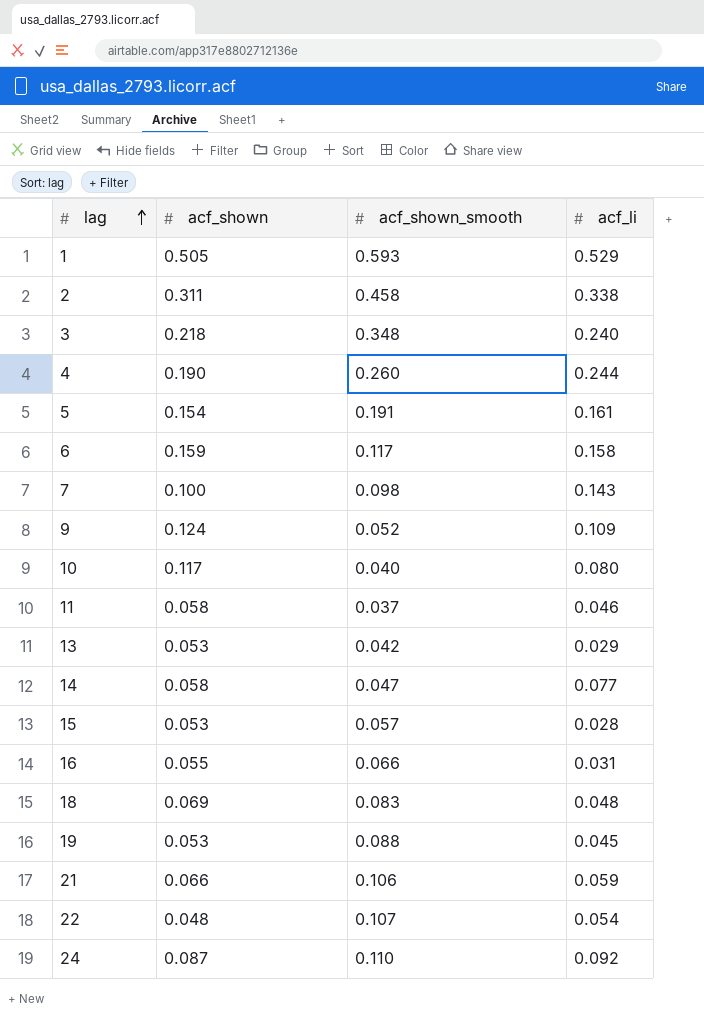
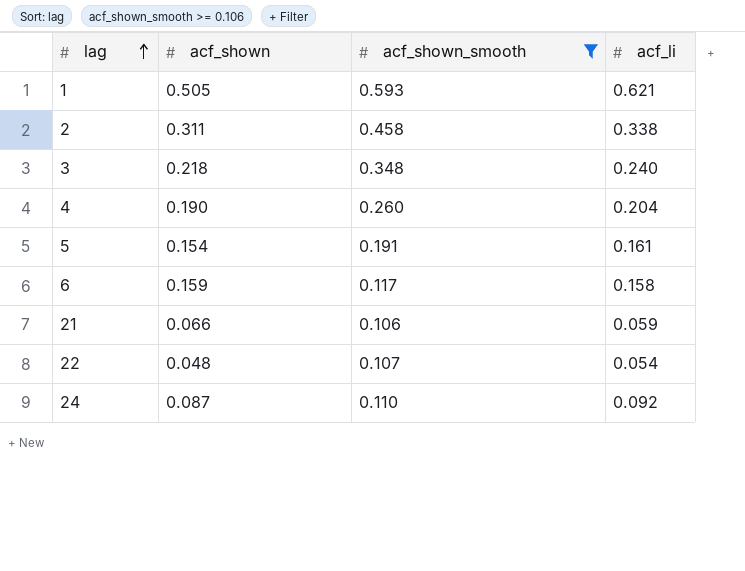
filter: none -> acf_shown_smooth >= 0.106
1 | acf_li: 0.529 -> 0.621
4 | acf_li: 0.244 -> 0.204

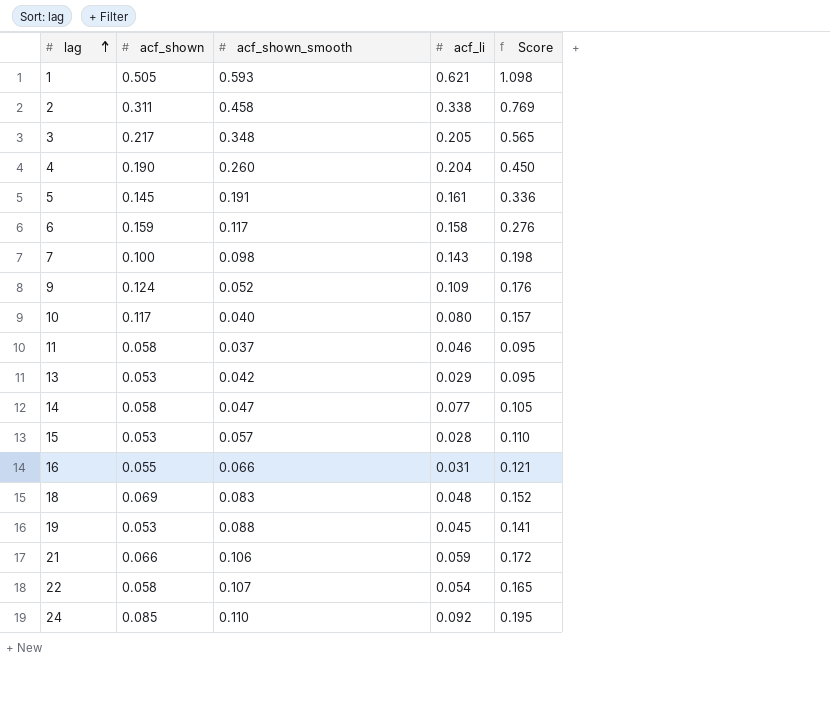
filter: acf_shown_smooth >= 0.106 -> none
column Score | formula: none -> [acf_shown] + [acf_shown_smooth]
3 | acf_shown: 0.218 -> 0.217
3 | acf_li: 0.240 -> 0.205
5 | acf_shown: 0.154 -> 0.145
22 | acf_shown: 0.048 -> 0.058
24 | acf_shown: 0.087 -> 0.085

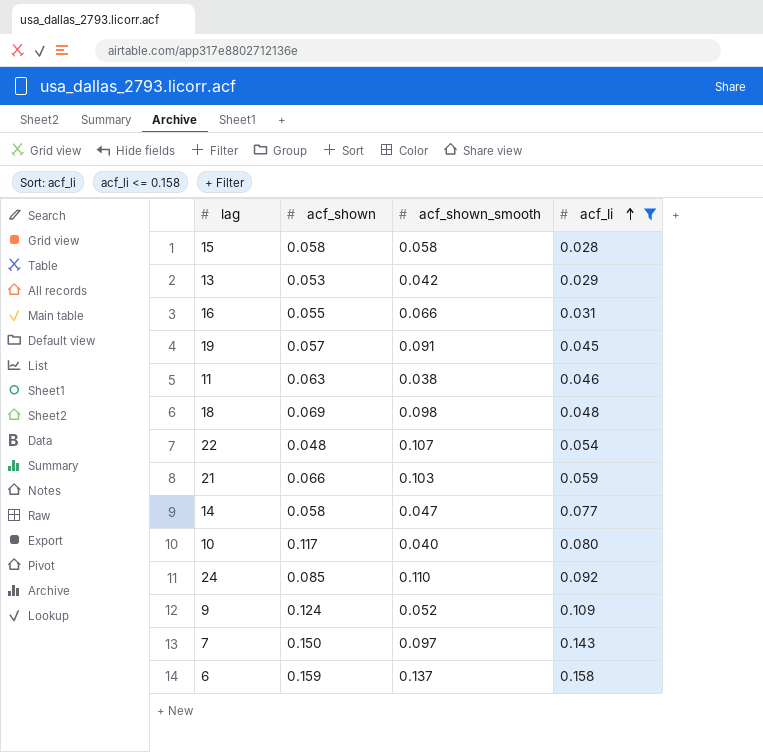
filter: none -> acf_li <= 0.158
row order: lag ascending -> acf_li ascending
column Score | formula: [acf_shown] + [acf_shown_smooth] -> none
15 | acf_shown: 0.053 -> 0.058
15 | acf_shown_smooth: 0.057 -> 0.058
19 | acf_shown: 0.053 -> 0.057
19 | acf_shown_smooth: 0.088 -> 0.091
11 | acf_shown: 0.058 -> 0.063
11 | acf_shown_smooth: 0.037 -> 0.038
18 | acf_shown_smooth: 0.083 -> 0.098
22 | acf_shown: 0.058 -> 0.048
21 | acf_shown_smooth: 0.106 -> 0.103
7 | acf_shown: 0.100 -> 0.150
7 | acf_shown_smooth: 0.098 -> 0.097
6 | acf_shown_smooth: 0.117 -> 0.137

